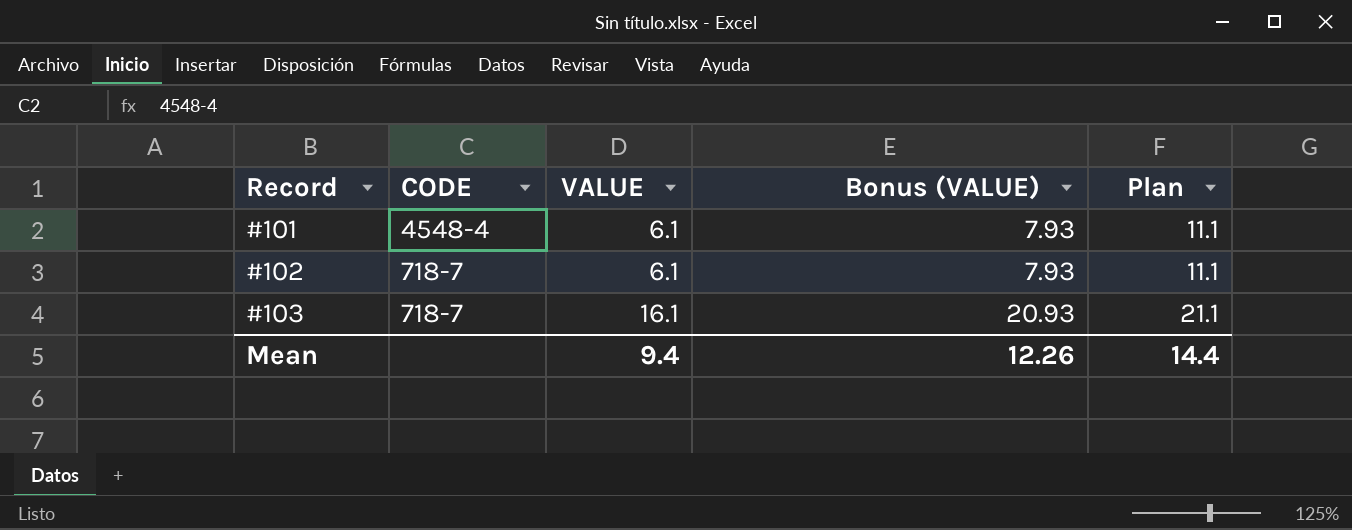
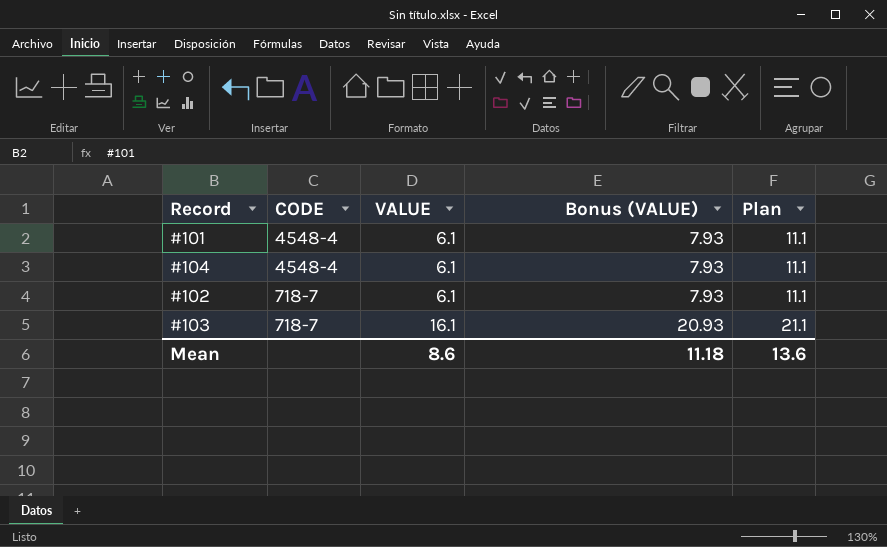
row #104: none -> 4548-4 | 6.1 | 7.93 | 11.1
Mean | VALUE: 9.4 -> 8.6
Mean | Bonus (VALUE): 12.26 -> 11.18
Mean | Plan: 14.4 -> 13.6

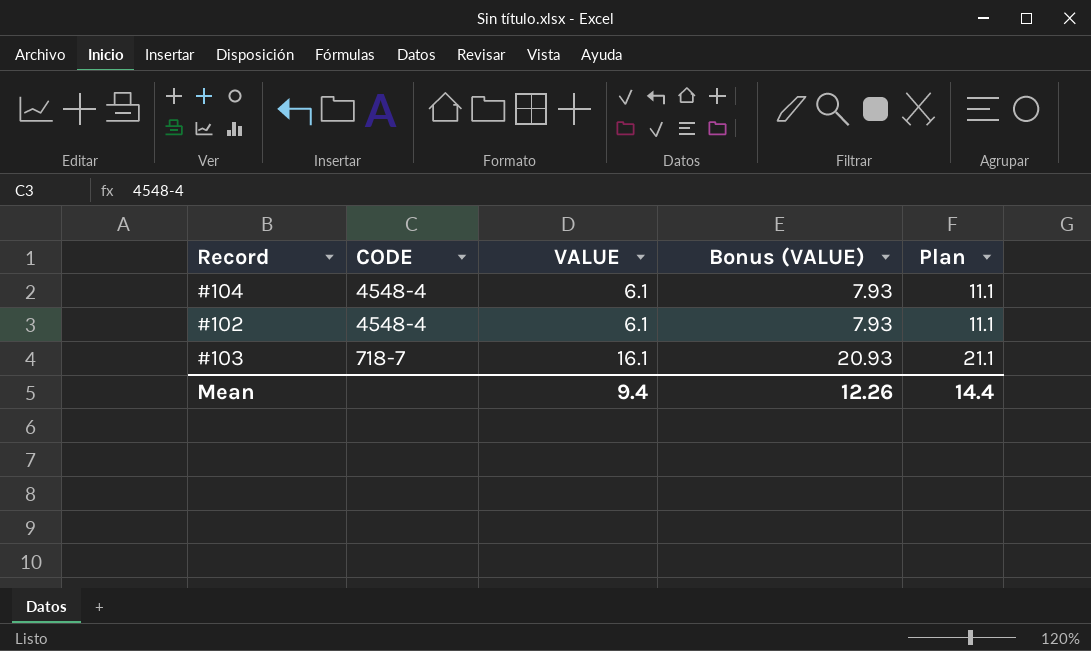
row #101: 4548-4 | 6.1 | 7.93 | 11.1 -> none
#102 | CODE: 718-7 -> 4548-4
Mean | VALUE: 8.6 -> 9.4
Mean | Bonus (VALUE): 11.18 -> 12.26
Mean | Plan: 13.6 -> 14.4

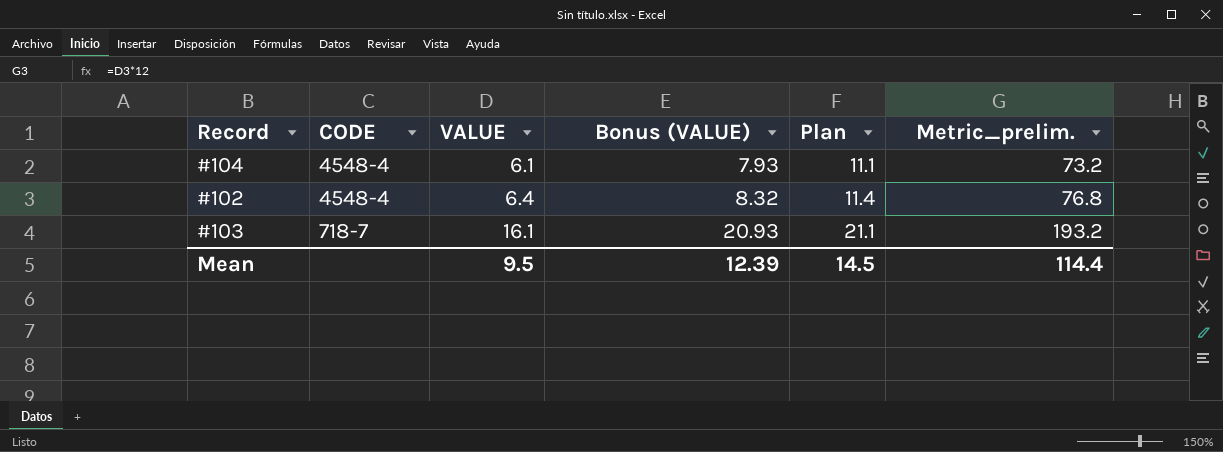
column Metric_prelim. | formula: none -> [VALUE] * 12
#102 | VALUE: 6.1 -> 6.4
#102 | Bonus (VALUE): 7.93 -> 8.32
#102 | Plan: 11.1 -> 11.4
Mean | VALUE: 9.4 -> 9.5
Mean | Bonus (VALUE): 12.26 -> 12.39
Mean | Plan: 14.4 -> 14.5

